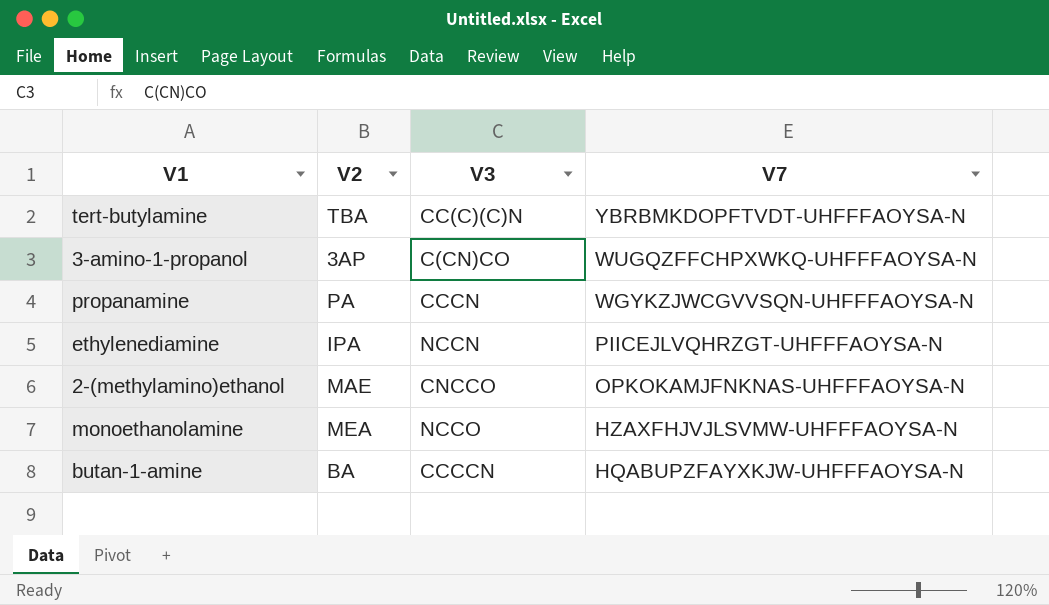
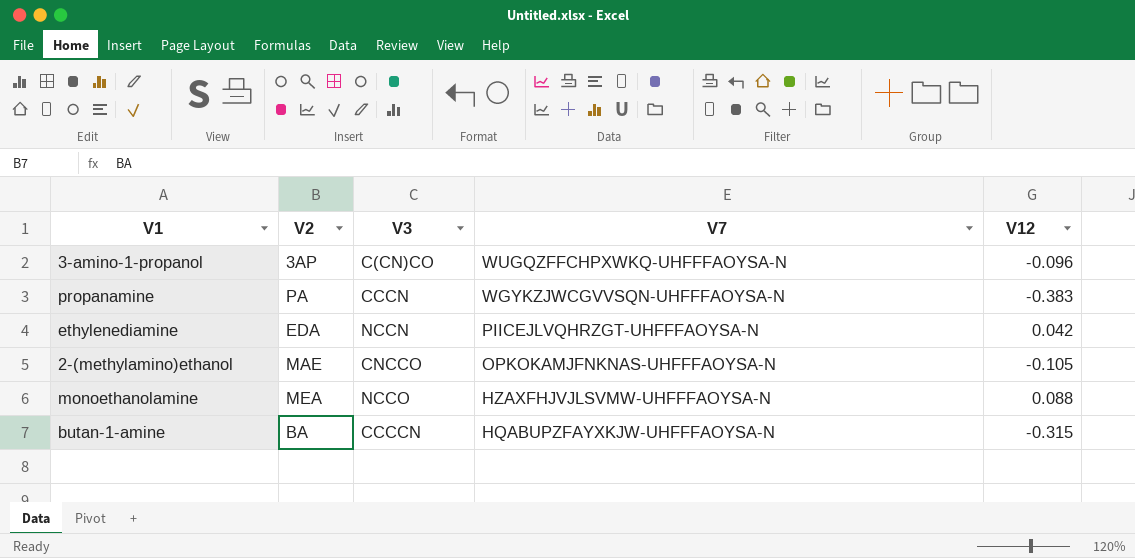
column V12 | position: none -> 5
row tert-butylamine: TBA | CC(C)(C)N | YBRBMKDOPFTVDT-UHFFFAOYSA-N -> none
ethylenediamine | V2: IPA -> EDA

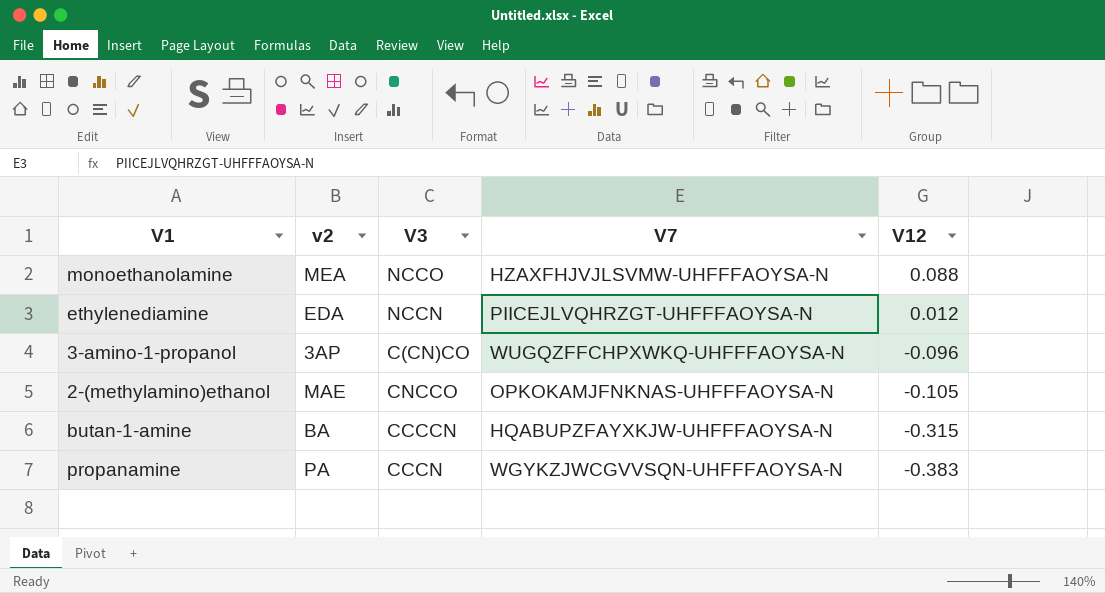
row order: V7 descending -> V12 descending
column name: V2 -> v2
ethylenediamine | V12: 0.042 -> 0.012

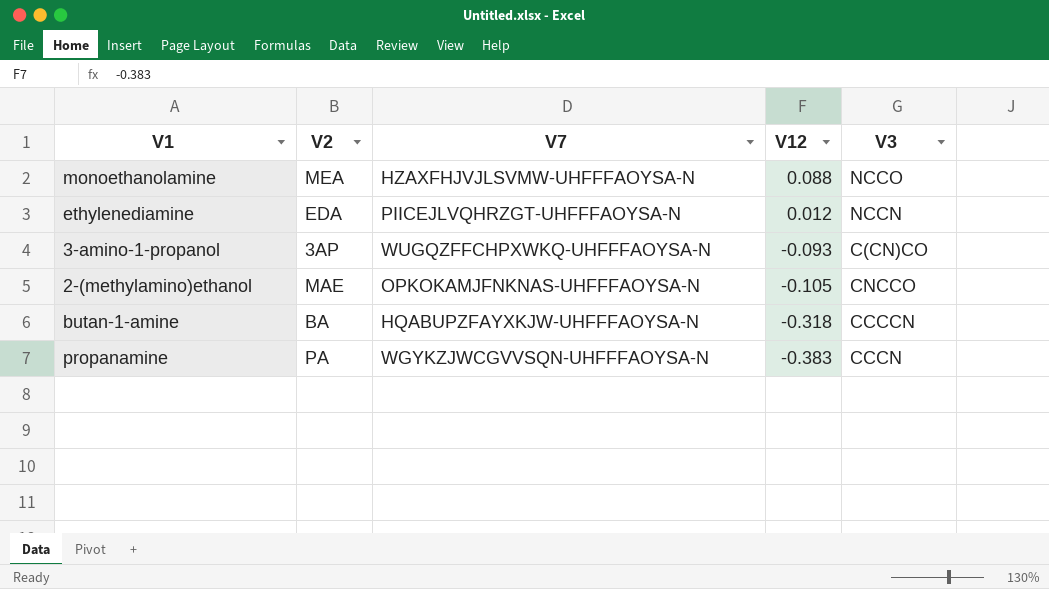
column name: v2 -> V2
column V3 | position: 3 -> 5
3-amino-1-propanol | V12: -0.096 -> -0.093
butan-1-amine | V12: -0.315 -> -0.318

